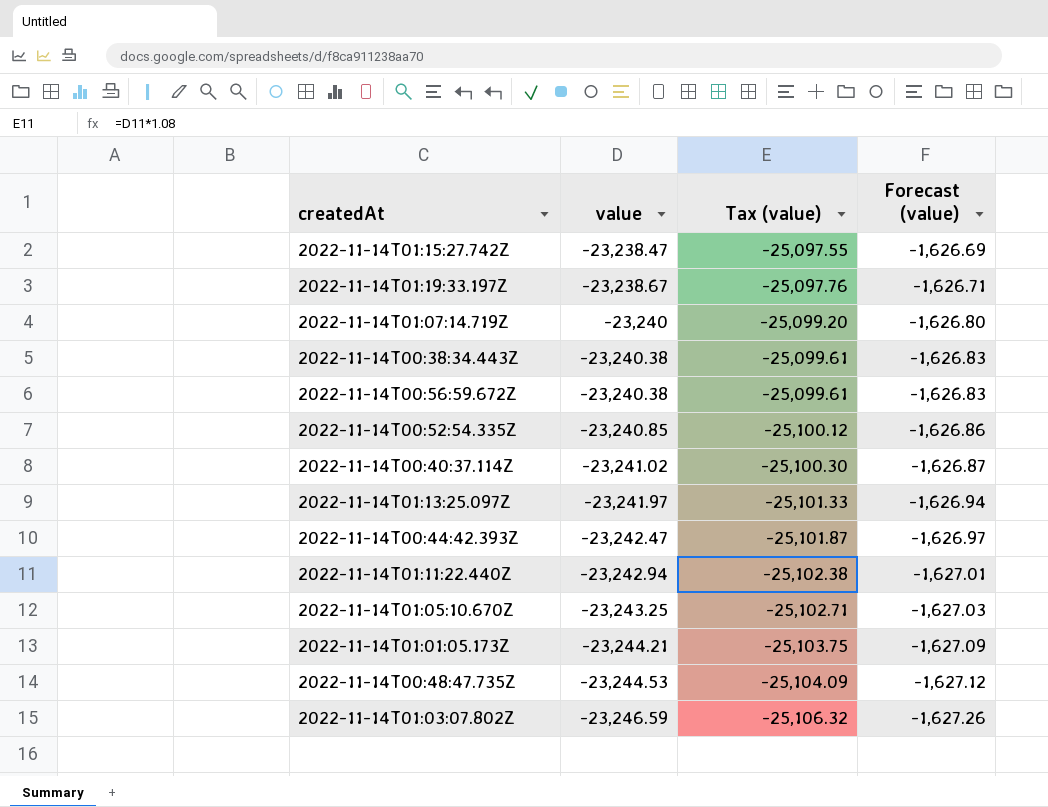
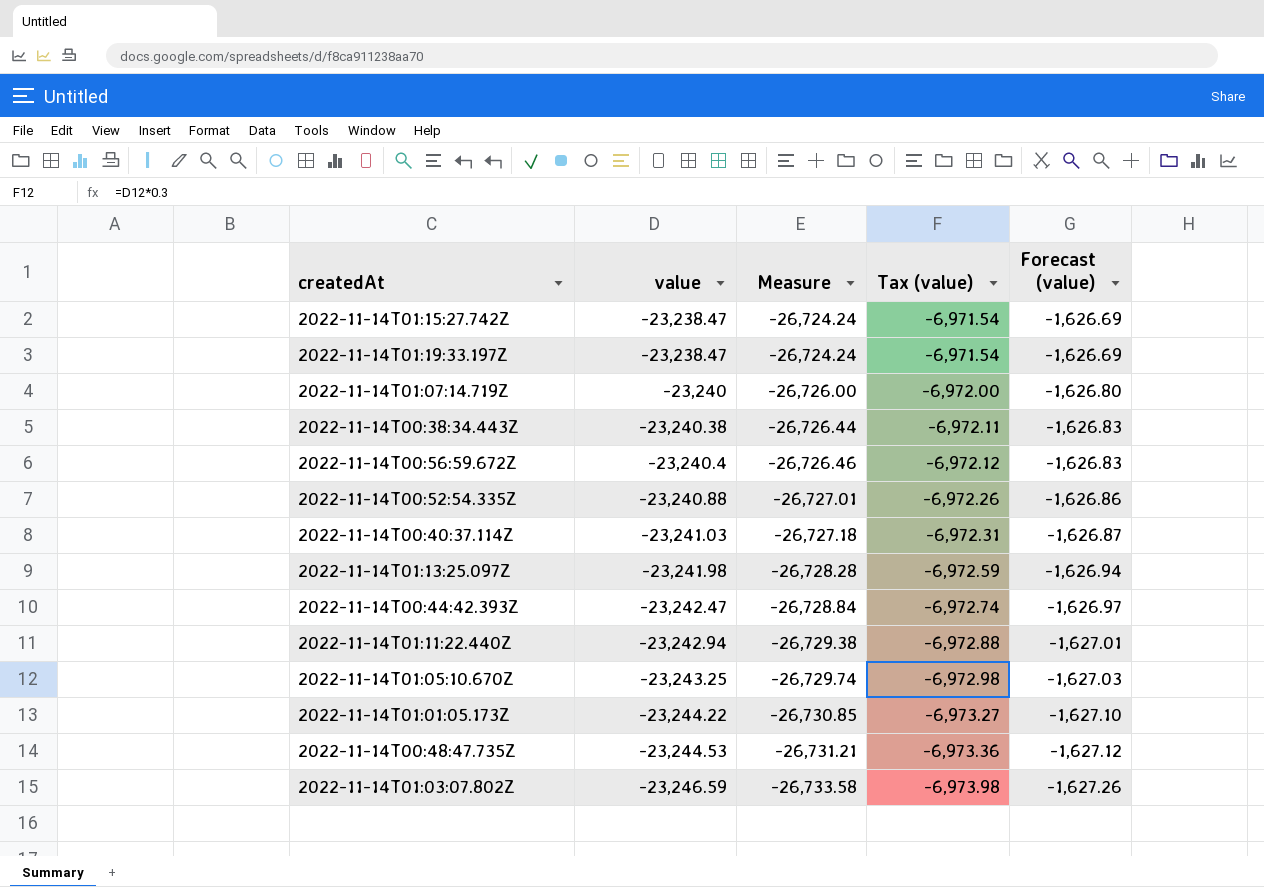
column Measure | formula: none -> [value] * 1.15
column Tax (value) | formula: [value] * 1.08 -> [value] * 0.3
2022-11-14T01:19:33.197Z | value: -23,238.67 -> -23,238.47
2022-11-14T01:19:33.197Z | Forecast (value): -1,626.71 -> -1,626.69
2022-11-14T00:56:59.672Z | value: -23,240.38 -> -23,240.4
2022-11-14T00:52:54.335Z | value: -23,240.85 -> -23,240.88
2022-11-14T00:40:37.114Z | value: -23,241.02 -> -23,241.03
2022-11-14T01:13:25.097Z | value: -23,241.97 -> -23,241.98
2022-11-14T01:01:05.173Z | value: -23,244.21 -> -23,244.22
2022-11-14T01:01:05.173Z | Forecast (value): -1,627.09 -> -1,627.10

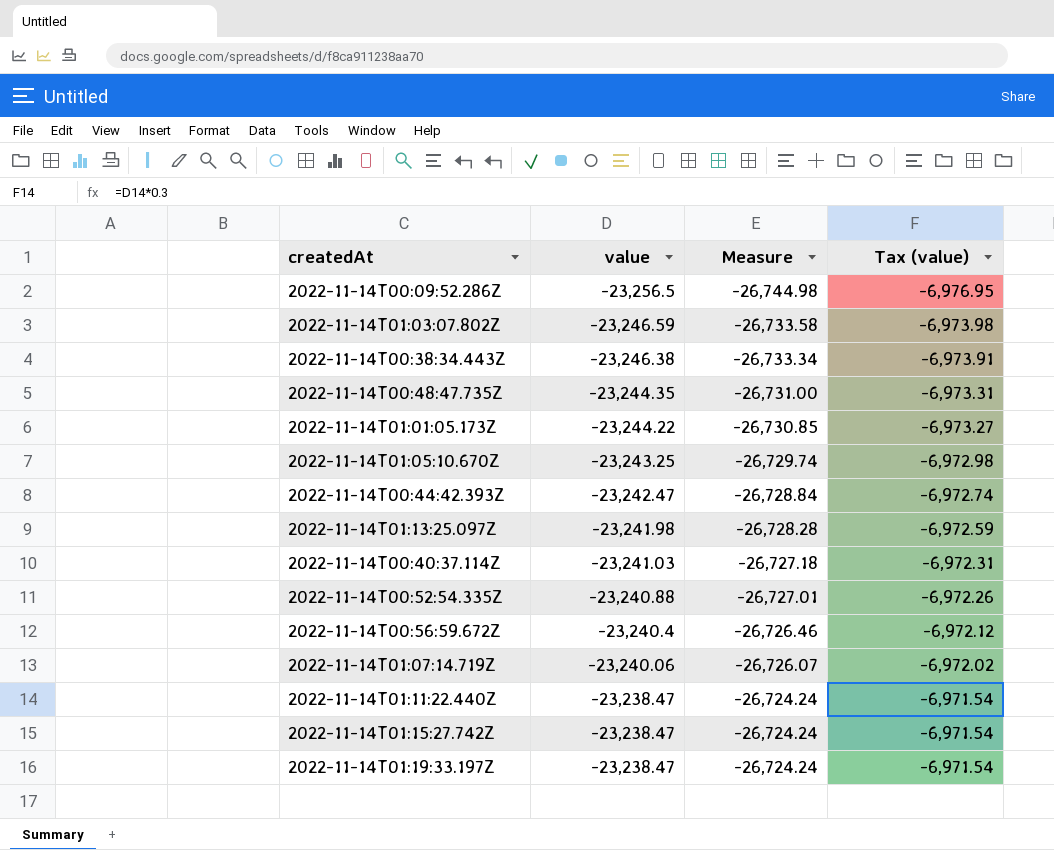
row order: value descending -> value ascending
column Forecast (value) | formula: [value] * 0.07 -> none
row 2022-11-14T00:09:52.286Z: none -> -23,256.5 | -26,744.98 | -6,976.95
2022-11-14T00:38:34.443Z | value: -23,240.38 -> -23,246.38
2022-11-14T00:38:34.443Z | Measure: -26,726.44 -> -26,733.34
2022-11-14T00:38:34.443Z | Tax (value): -6,972.11 -> -6,973.91
2022-11-14T00:48:47.735Z | value: -23,244.53 -> -23,244.35
2022-11-14T00:48:47.735Z | Measure: -26,731.21 -> -26,731.00
2022-11-14T00:48:47.735Z | Tax (value): -6,973.36 -> -6,973.31
2022-11-14T01:07:14.719Z | value: -23,240 -> -23,240.06
2022-11-14T01:07:14.719Z | Measure: -26,726.00 -> -26,726.07
2022-11-14T01:07:14.719Z | Tax (value): -6,972.00 -> -6,972.02
2022-11-14T01:11:22.440Z | value: -23,242.94 -> -23,238.47
2022-11-14T01:11:22.440Z | Measure: -26,729.38 -> -26,724.24
2022-11-14T01:11:22.440Z | Tax (value): -6,972.88 -> -6,971.54

